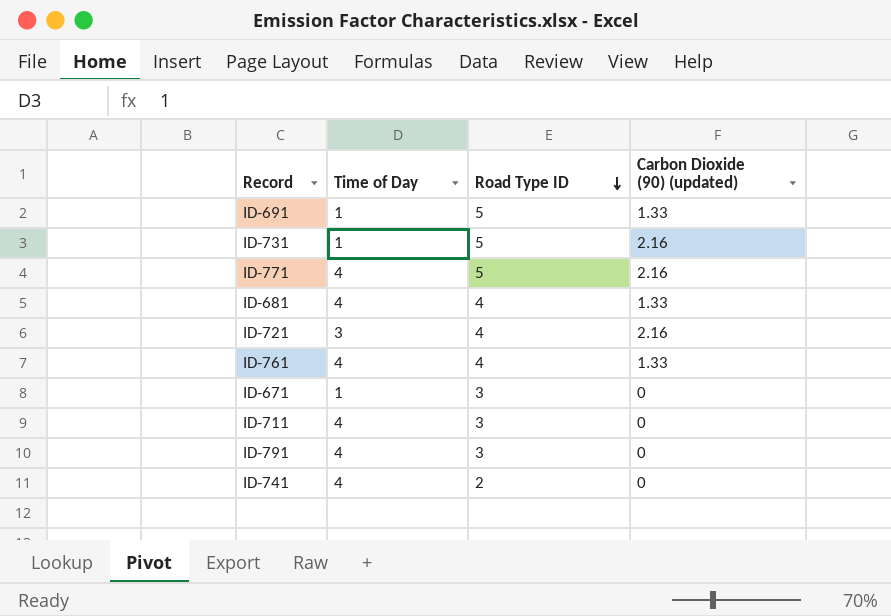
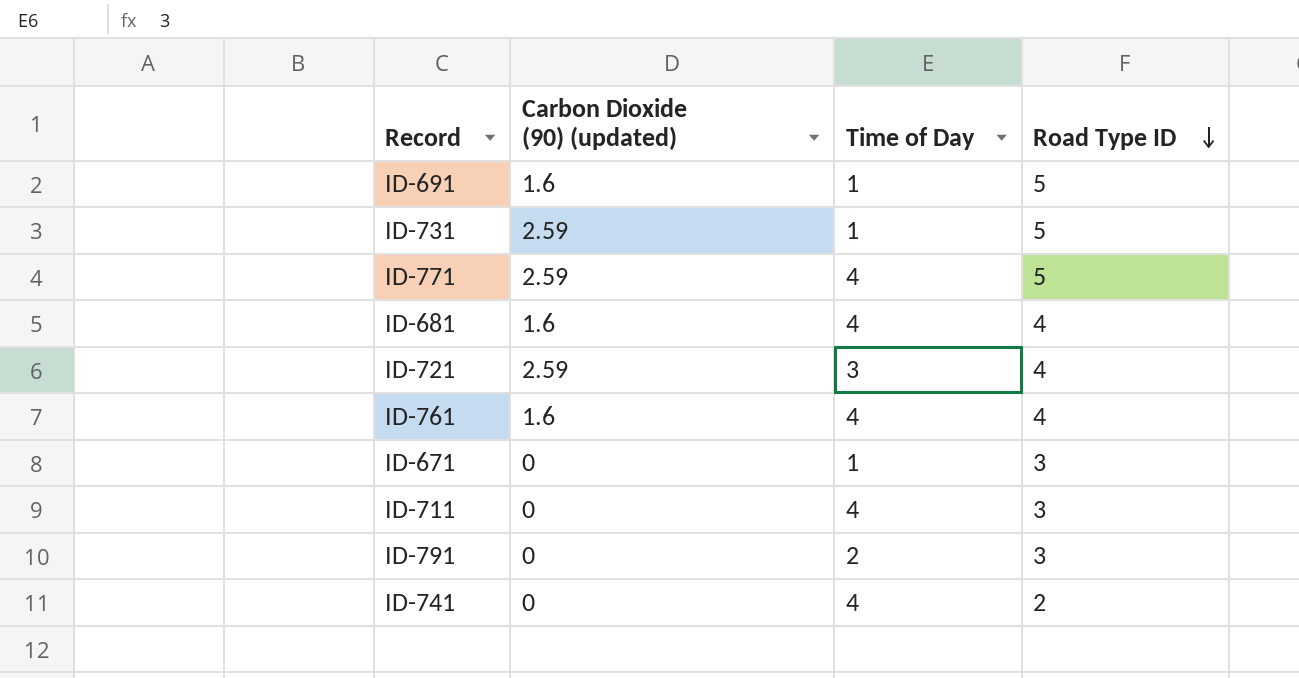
column Carbon Dioxide (90) (updated) | position: 4 -> 2
ID-691 | Carbon Dioxide (90) (updated): 1.33 -> 1.6
ID-731 | Carbon Dioxide (90) (updated): 2.16 -> 2.59
ID-771 | Carbon Dioxide (90) (updated): 2.16 -> 2.59
ID-681 | Carbon Dioxide (90) (updated): 1.33 -> 1.6
ID-721 | Carbon Dioxide (90) (updated): 2.16 -> 2.59
ID-761 | Carbon Dioxide (90) (updated): 1.33 -> 1.6
ID-791 | Time of Day: 4 -> 2

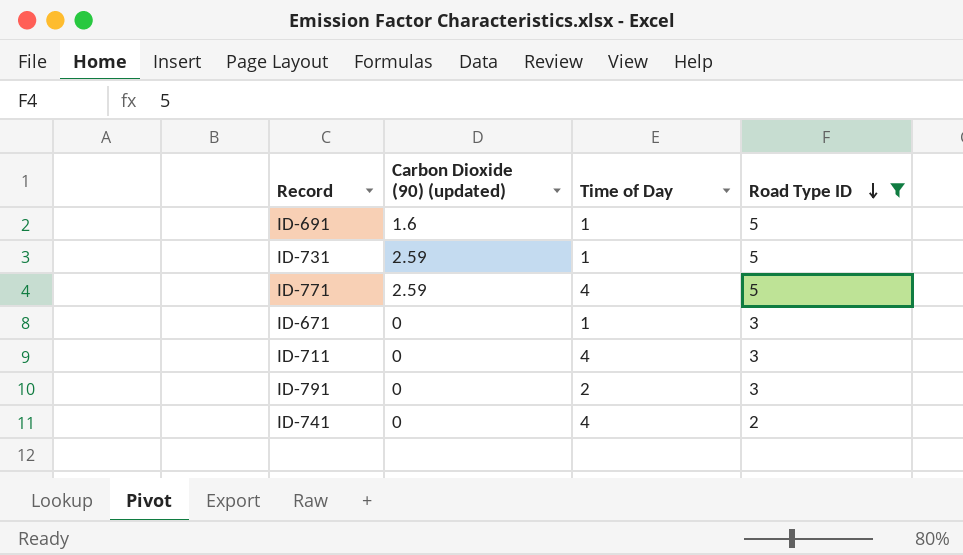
filter: none -> Road Type ID != 4

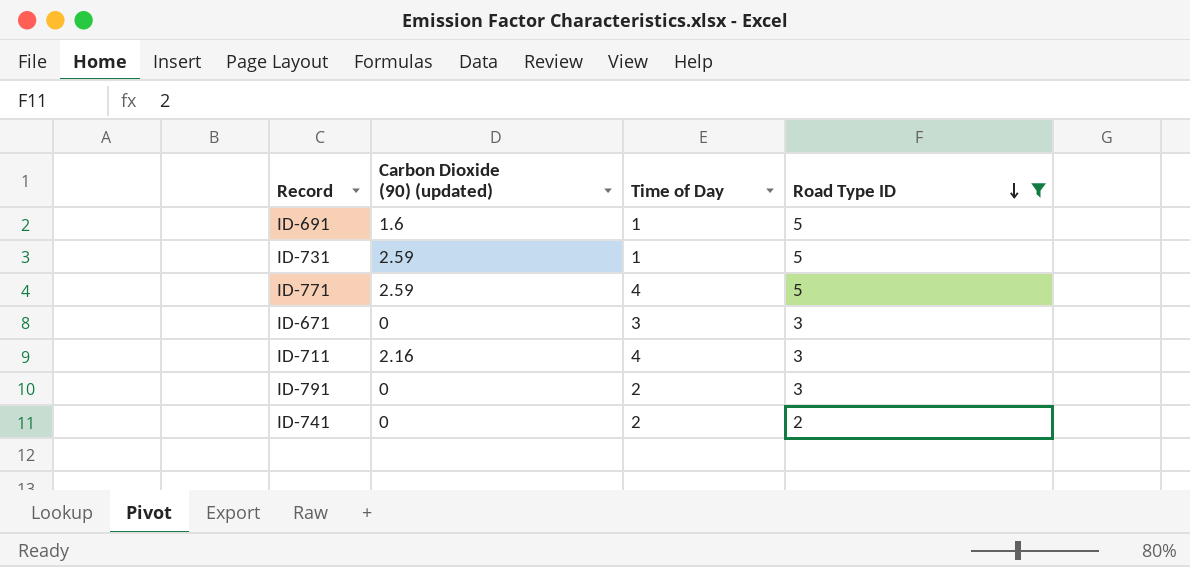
ID-671 | Time of Day: 1 -> 3
ID-711 | Carbon Dioxide (90) (updated): 0 -> 2.16
ID-741 | Time of Day: 4 -> 2

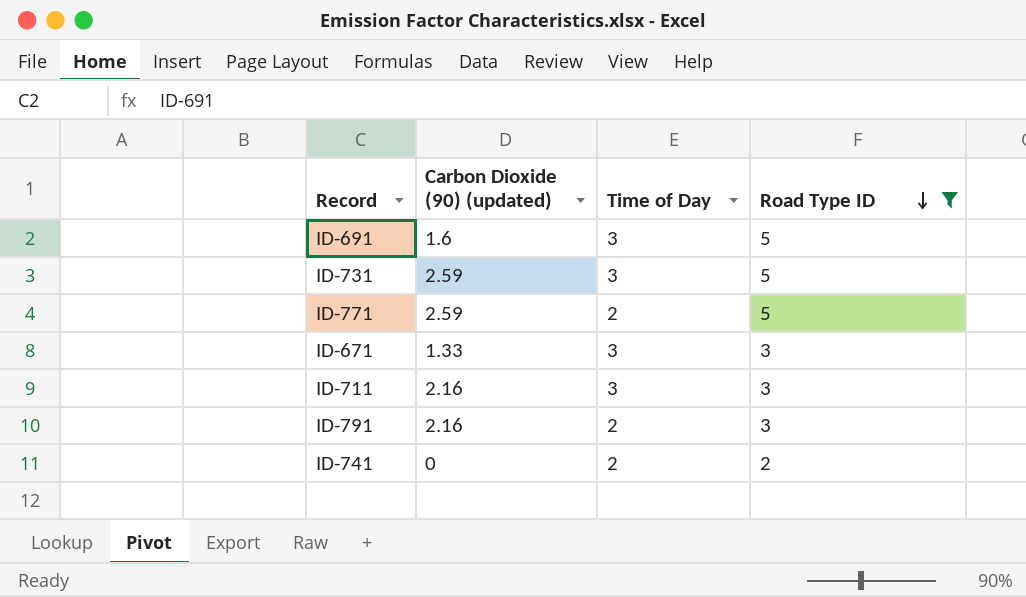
ID-691 | Time of Day: 1 -> 3
ID-731 | Time of Day: 1 -> 3
ID-771 | Time of Day: 4 -> 2
ID-671 | Carbon Dioxide (90) (updated): 0 -> 1.33
ID-711 | Time of Day: 4 -> 3
ID-791 | Carbon Dioxide (90) (updated): 0 -> 2.16

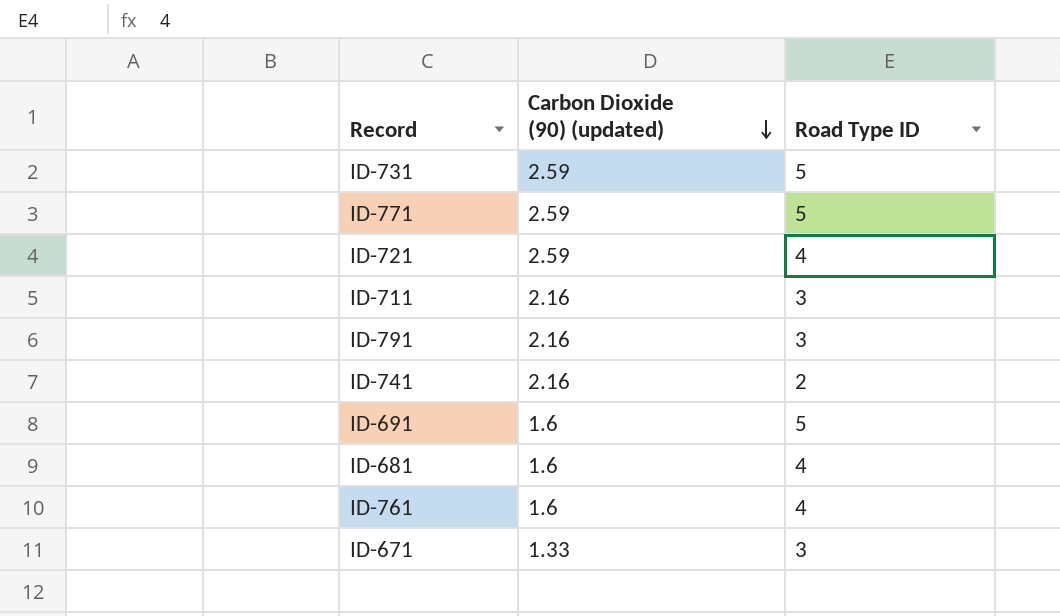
filter: Road Type ID != 4 -> none
row order: Road Type ID descending -> Carbon Dioxide (90) (updated) descending
column Time of Day | position: 3 -> none
ID-741 | Carbon Dioxide (90) (updated): 0 -> 2.16

